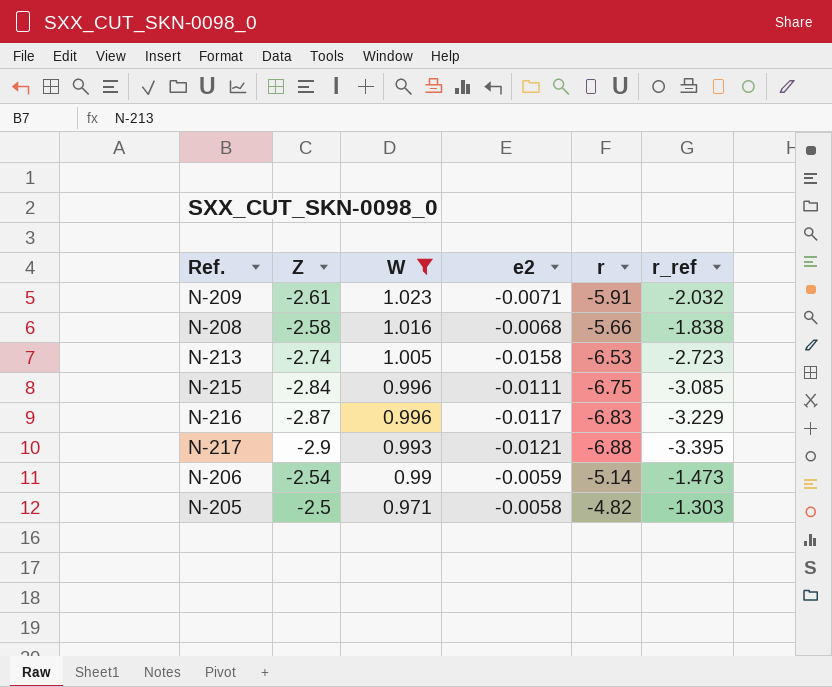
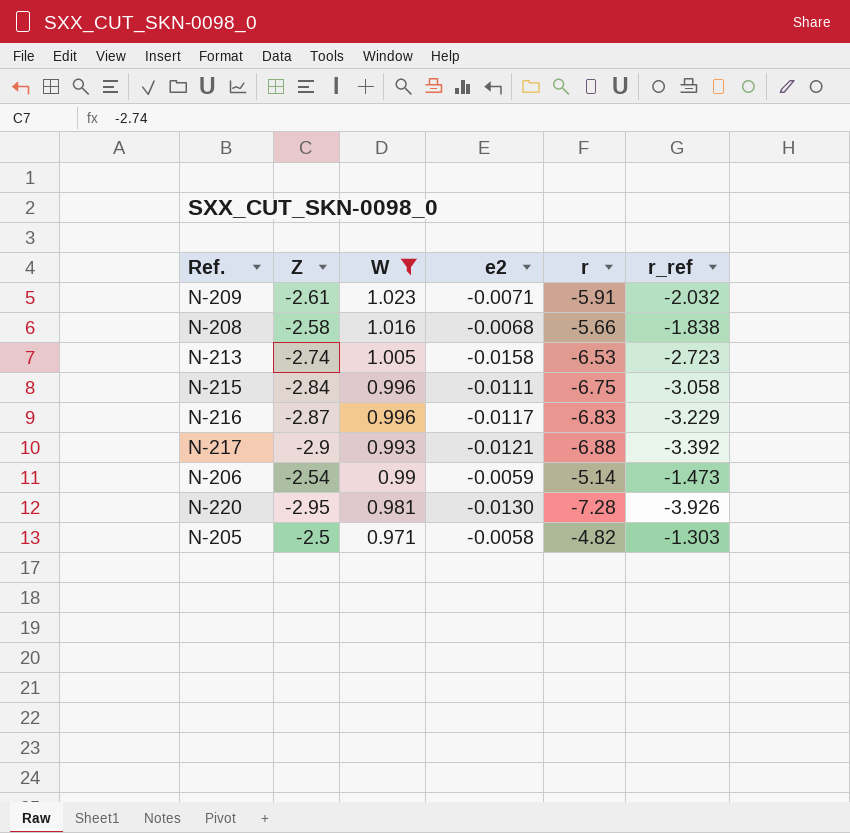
N-215 | r_ref: -3.085 -> -3.058
N-217 | r_ref: -3.395 -> -3.392
row N-220: none -> -2.95 | 0.981 | -0.0130 | -7.28 | -3.926

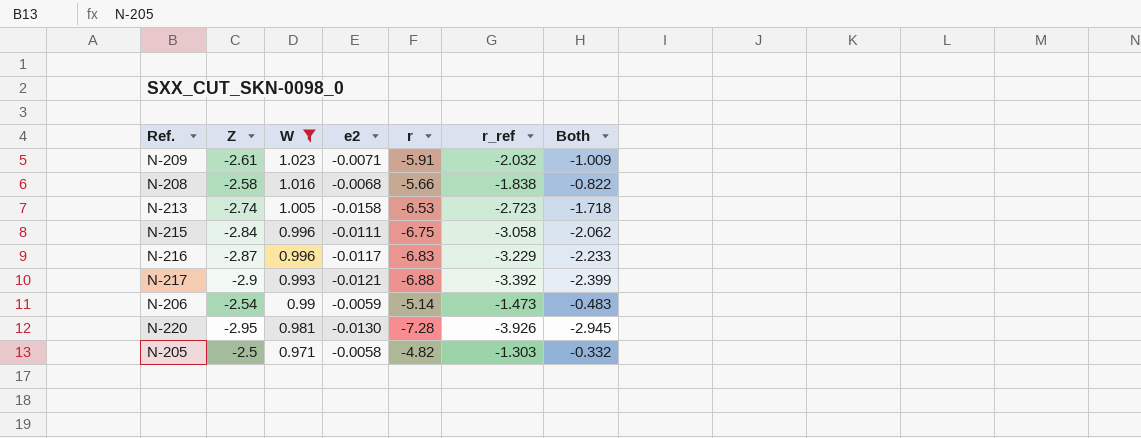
column Both | formula: none -> [W] + [r_ref]

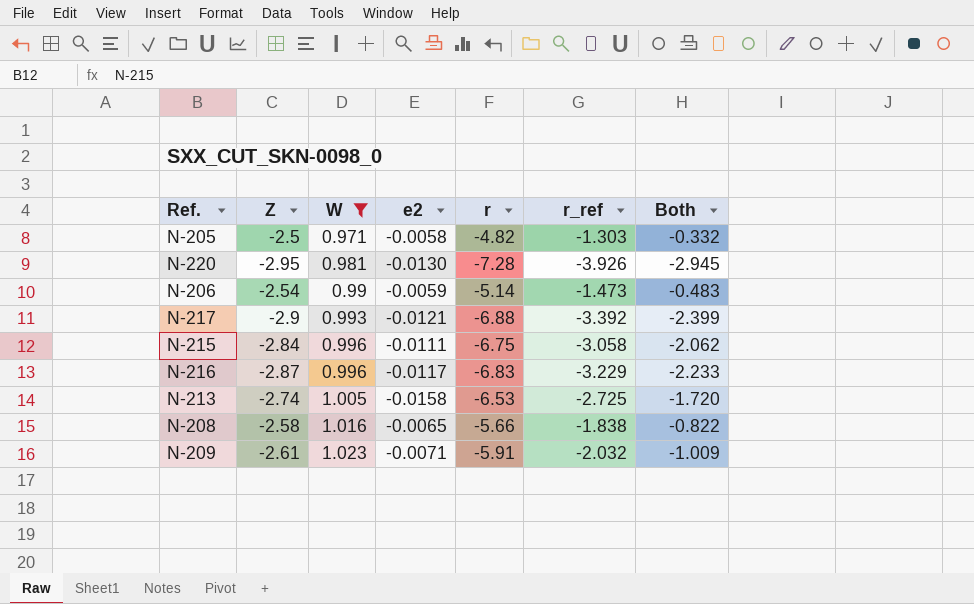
row order: W descending -> W ascending
N-213 | r_ref: -2.723 -> -2.725
N-213 | Both: -1.718 -> -1.720
N-208 | e2: -0.0068 -> -0.0065

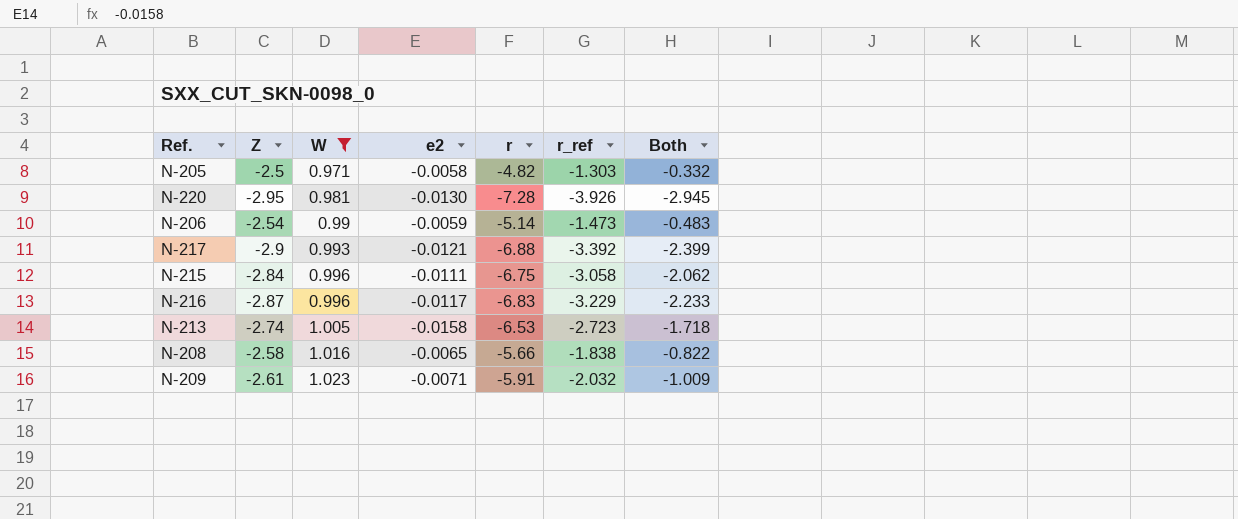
N-213 | r_ref: -2.725 -> -2.723
N-213 | Both: -1.720 -> -1.718

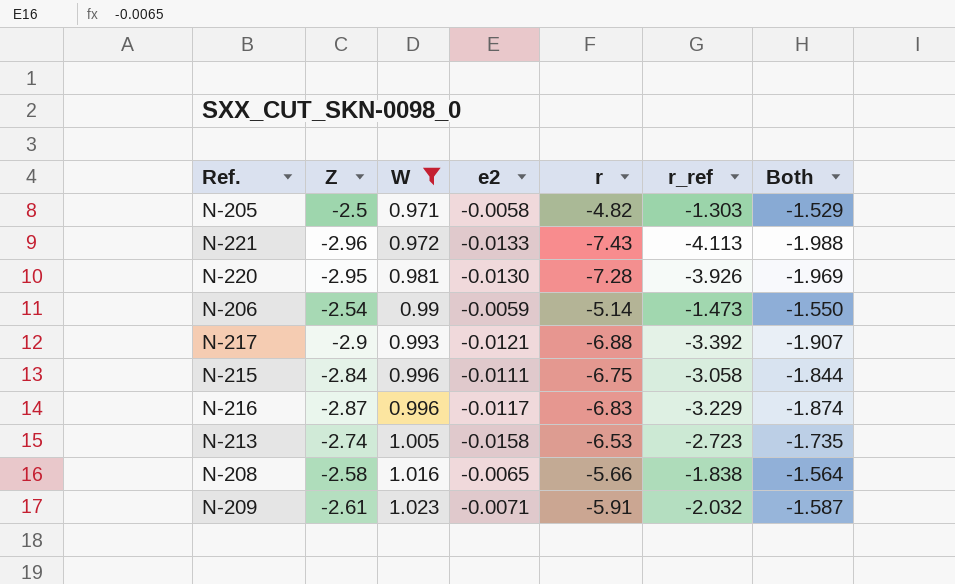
column Both | formula: [W] + [r_ref] -> [Z] + [W]
row N-221: none -> -2.96 | 0.972 | -0.0133 | -7.43 | -4.113 | -1.988

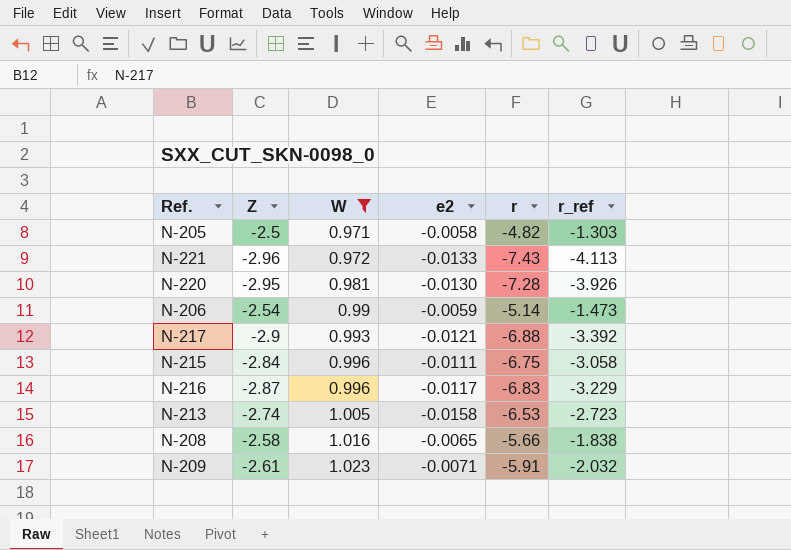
column Both | formula: [Z] + [W] -> none

